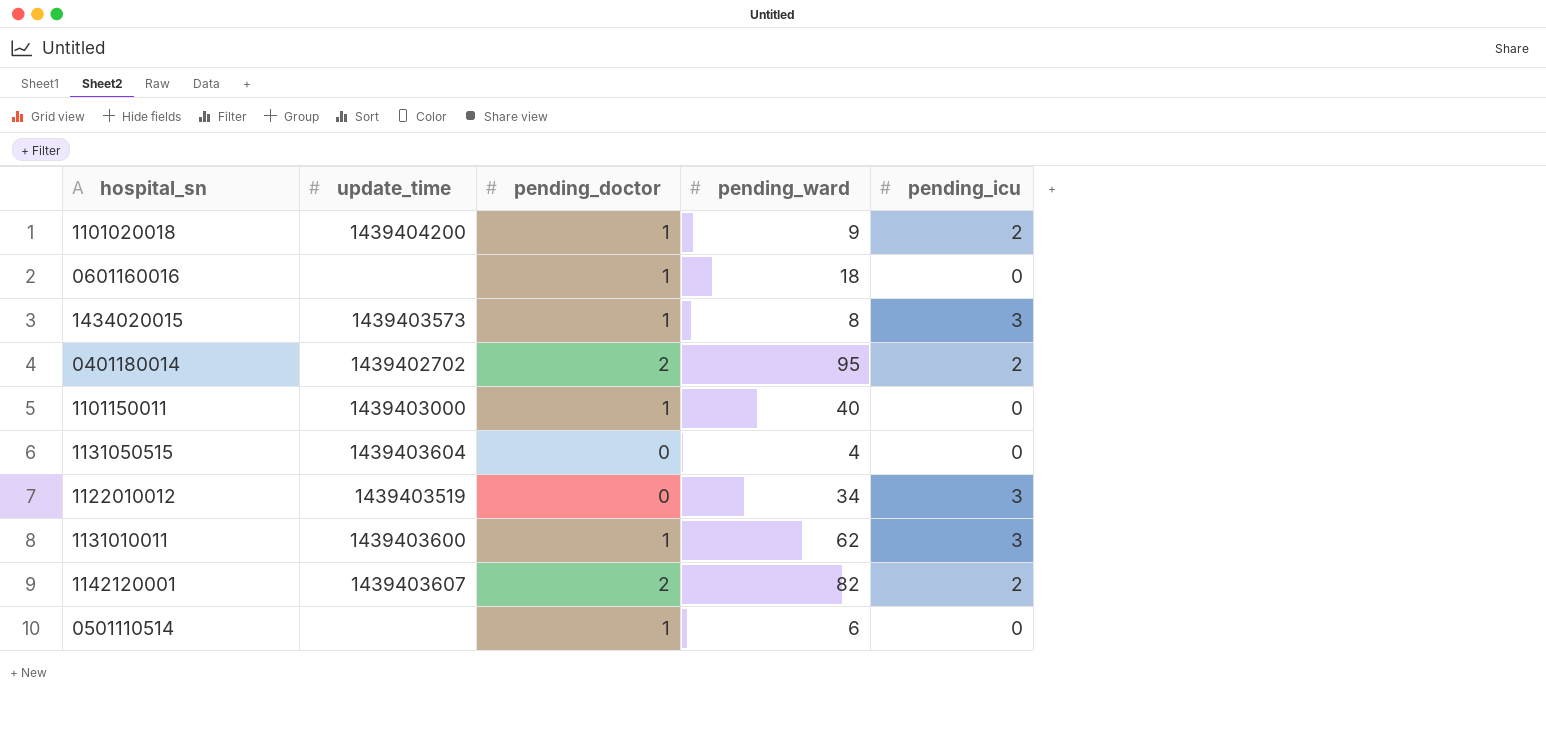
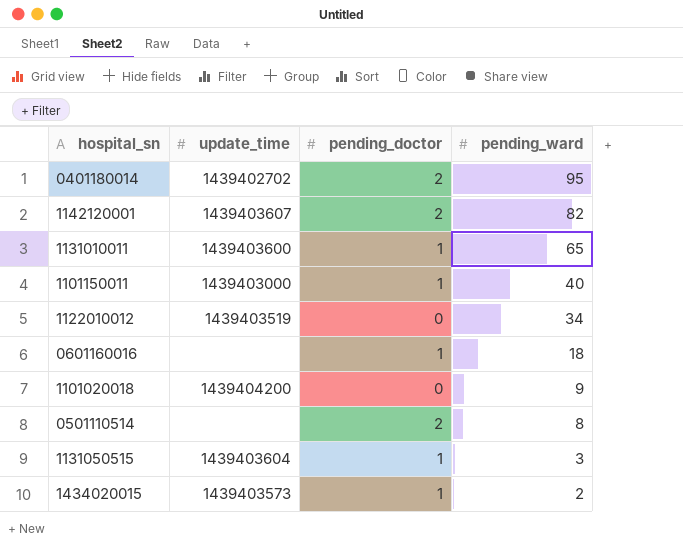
row order: none -> pending_ward descending
column pending_icu | position: 5 -> none
1131010011 | pending_ward: 62 -> 65
1101020018 | pending_doctor: 1 -> 0
0501110514 | pending_doctor: 1 -> 2
0501110514 | pending_ward: 6 -> 8
1131050515 | pending_doctor: 0 -> 1
1131050515 | pending_ward: 4 -> 3
1434020015 | pending_ward: 8 -> 2

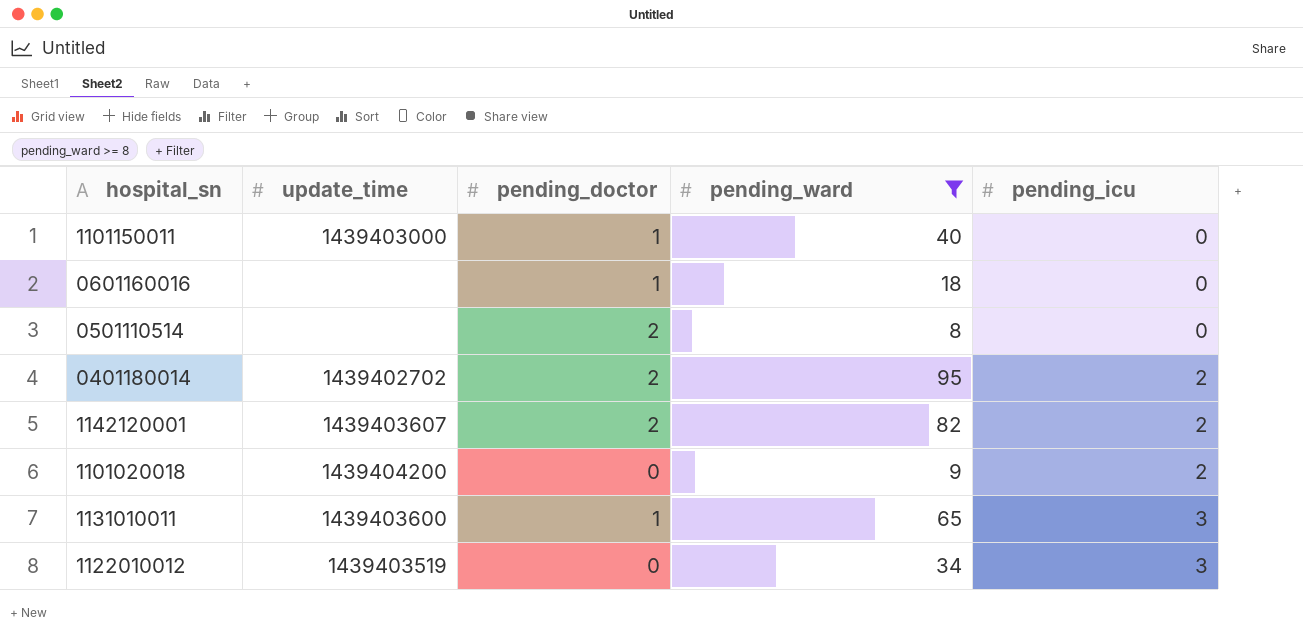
filter: none -> pending_ward >= 8
row order: pending_ward descending -> pending_icu ascending
column pending_icu | position: none -> 5

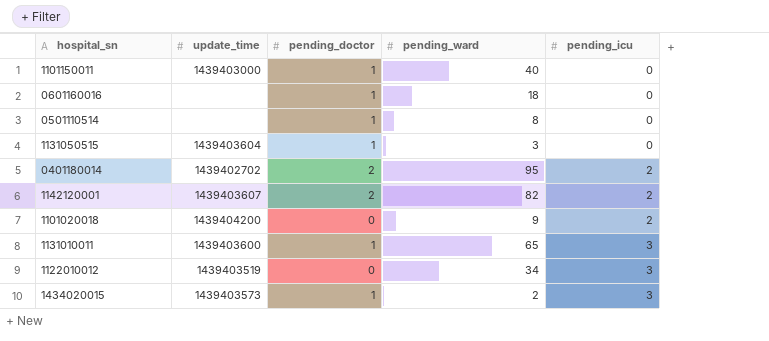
filter: pending_ward >= 8 -> none
0501110514 | pending_doctor: 2 -> 1

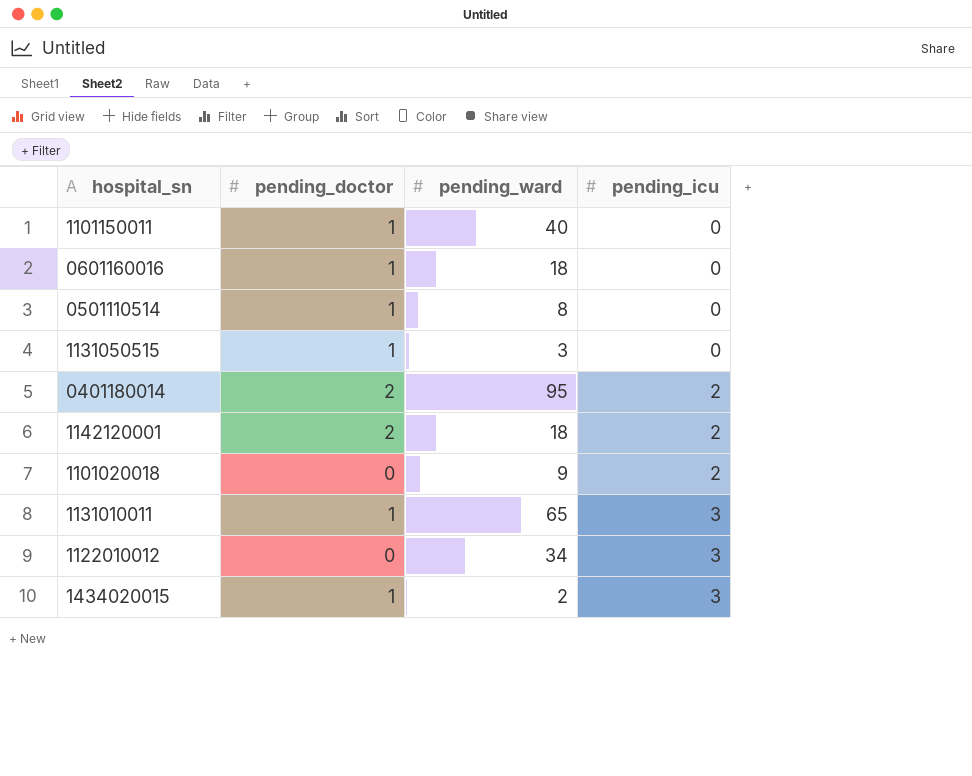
column update_time | position: 2 -> none
1142120001 | pending_ward: 82 -> 18

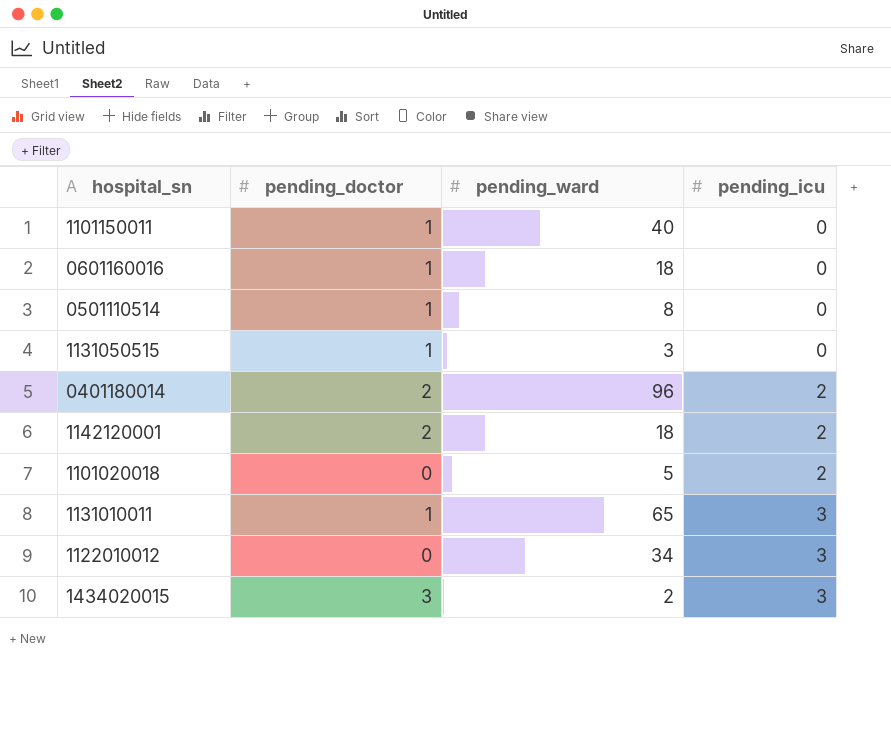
0401180014 | pending_ward: 95 -> 96
1101020018 | pending_ward: 9 -> 5
1434020015 | pending_doctor: 1 -> 3

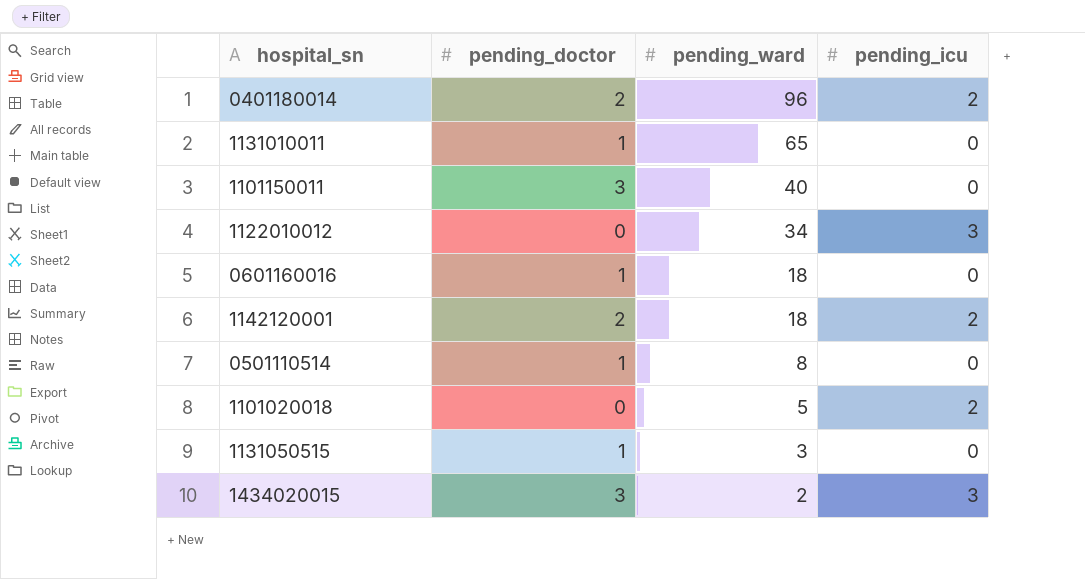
row order: pending_icu ascending -> pending_ward descending
1131010011 | pending_icu: 3 -> 0
1101150011 | pending_doctor: 1 -> 3

